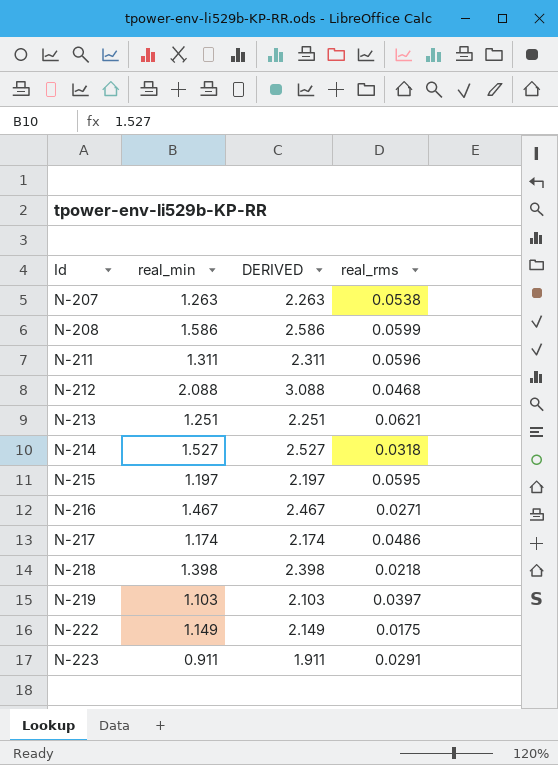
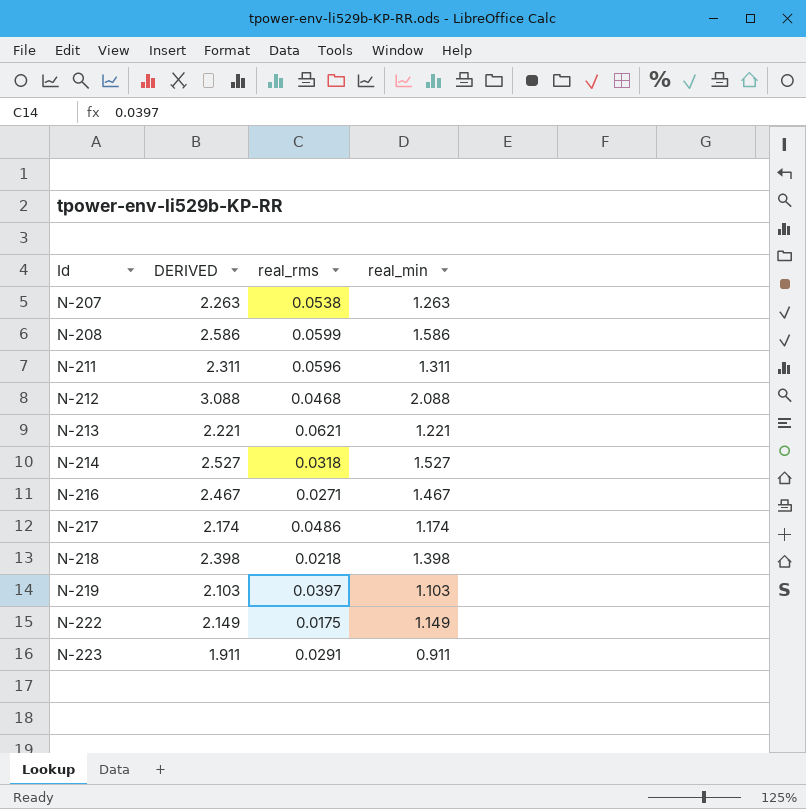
column real_min | position: 2 -> 4
row N-215: 1.197 | 2.197 | 0.0595 -> none
N-213 | DERIVED: 2.251 -> 2.221
N-213 | real_min: 1.251 -> 1.221

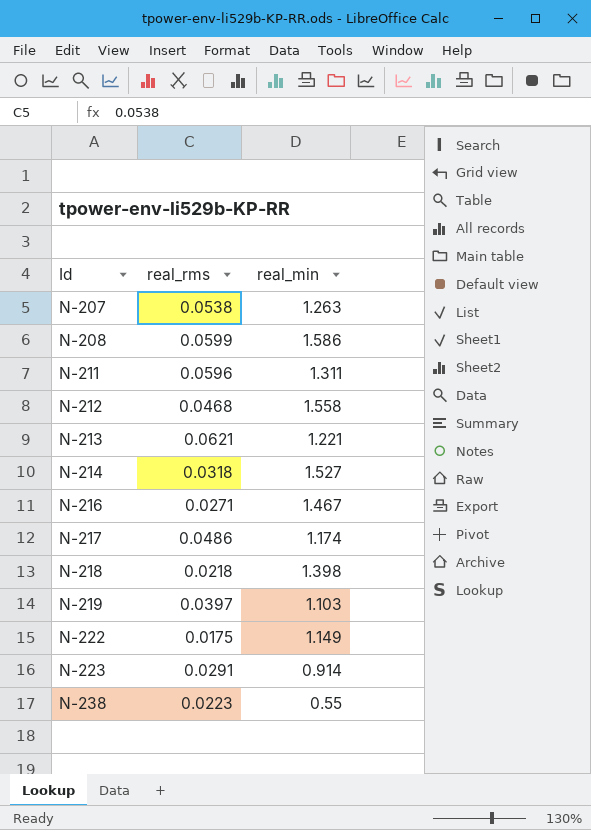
column DERIVED | formula: [real_min] + 1 -> none
N-212 | real_min: 2.088 -> 1.558
N-223 | real_min: 0.911 -> 0.914
row N-238: none -> 0.0223 | 0.55

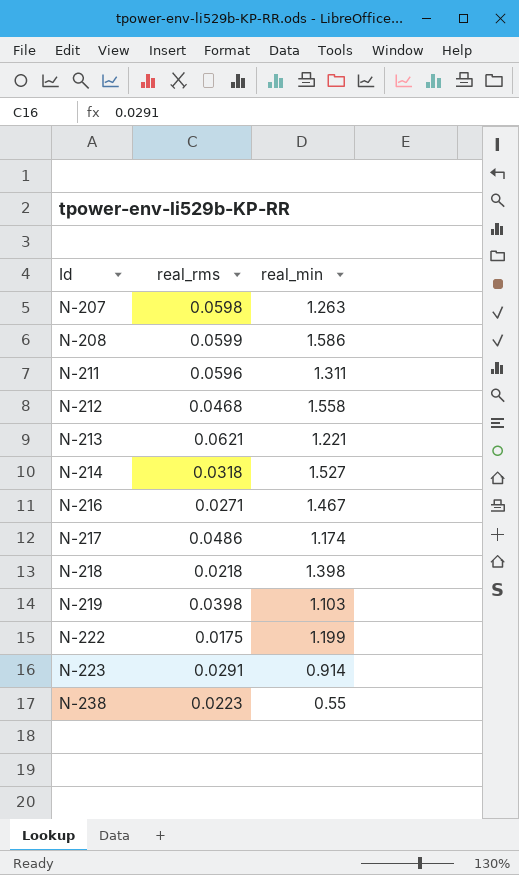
N-207 | real_rms: 0.0538 -> 0.0598
N-219 | real_rms: 0.0397 -> 0.0398
N-222 | real_min: 1.149 -> 1.199

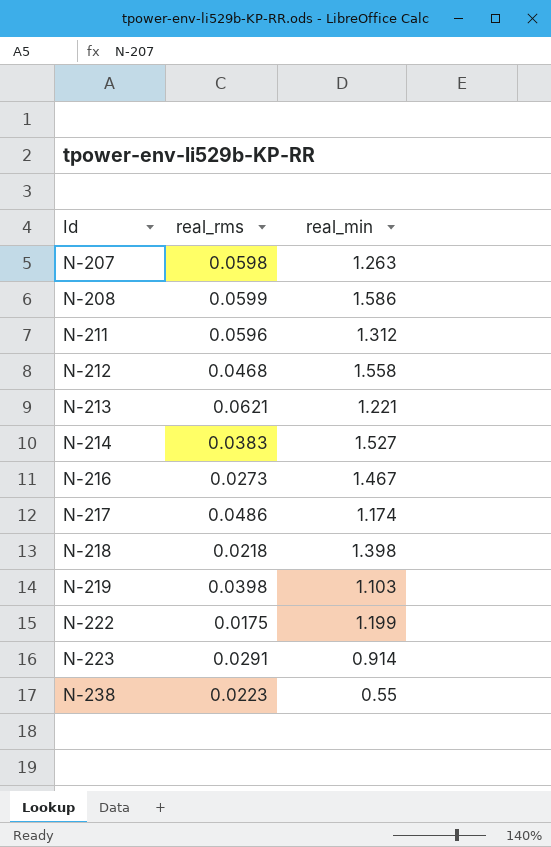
N-211 | real_min: 1.311 -> 1.312
N-214 | real_rms: 0.0318 -> 0.0383
N-216 | real_rms: 0.0271 -> 0.0273

